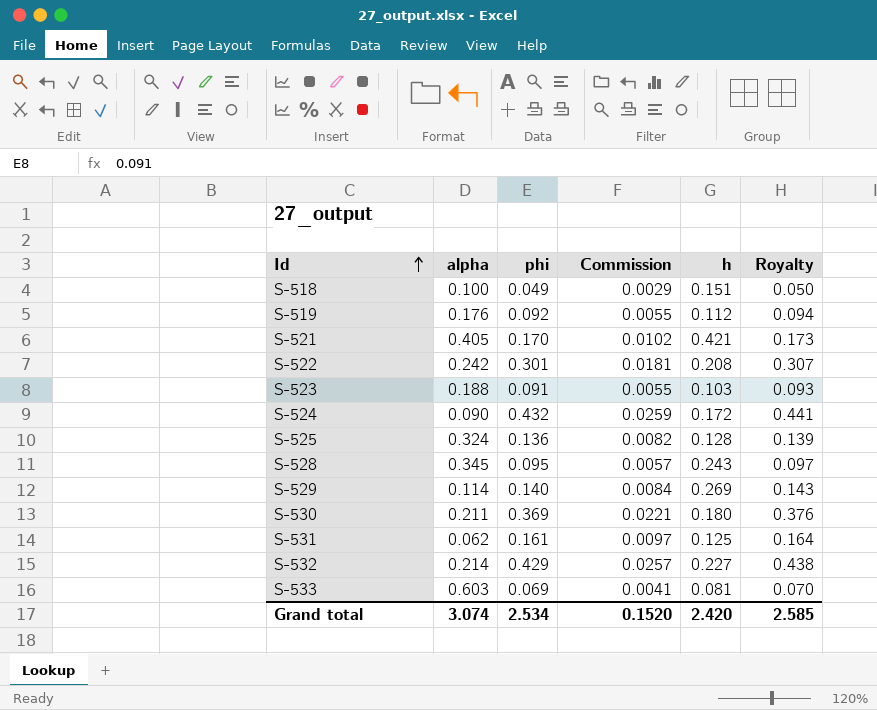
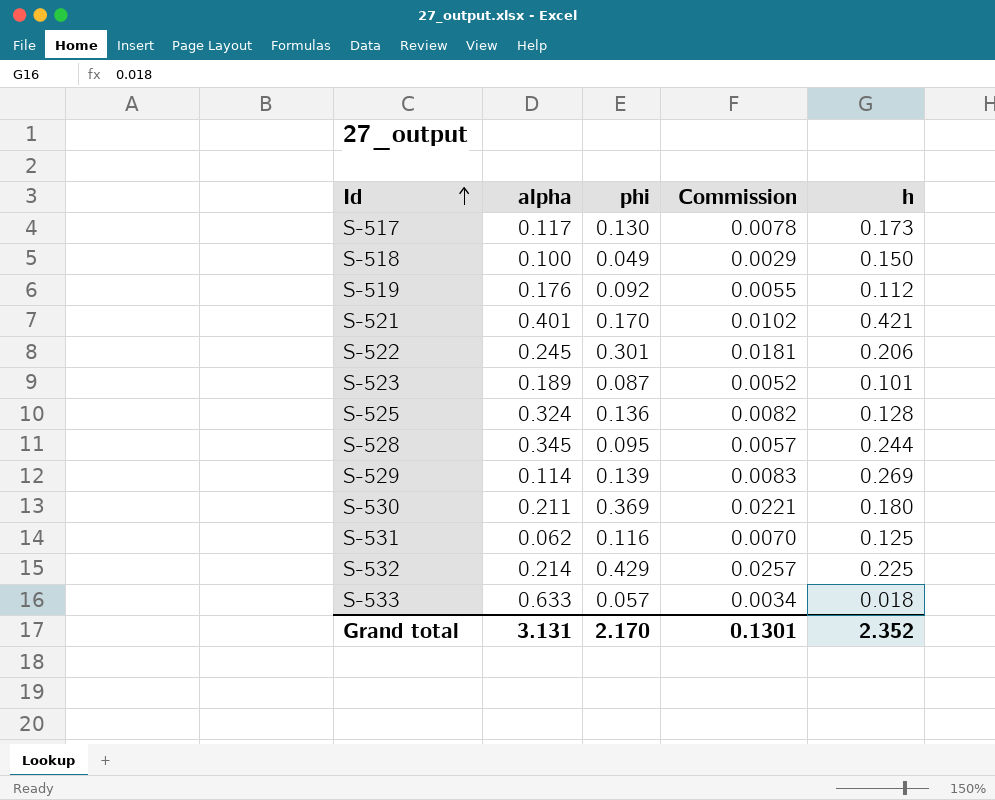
column Royalty | formula: [phi] * 1.02 -> none
row S-524: 0.090 | 0.432 | 0.0259 | 0.172 | 0.441 -> none
row S-517: none -> 0.117 | 0.130 | 0.0078 | 0.173
S-518 | h: 0.151 -> 0.150
S-521 | alpha: 0.405 -> 0.401
S-522 | alpha: 0.242 -> 0.245
S-522 | h: 0.208 -> 0.206
S-523 | alpha: 0.188 -> 0.189
S-523 | phi: 0.091 -> 0.087
S-523 | Commission: 0.0055 -> 0.0052
S-523 | h: 0.103 -> 0.101
S-528 | h: 0.243 -> 0.244
S-529 | phi: 0.140 -> 0.139
S-529 | Commission: 0.0084 -> 0.0083
S-531 | phi: 0.161 -> 0.116
S-531 | Commission: 0.0097 -> 0.0070
S-532 | h: 0.227 -> 0.225
S-533 | alpha: 0.603 -> 0.633
S-533 | phi: 0.069 -> 0.057
S-533 | Commission: 0.0041 -> 0.0034
S-533 | h: 0.081 -> 0.018
Grand total | alpha: 3.074 -> 3.131
Grand total | phi: 2.534 -> 2.170
Grand total | Commission: 0.1520 -> 0.1301
Grand total | h: 2.420 -> 2.352

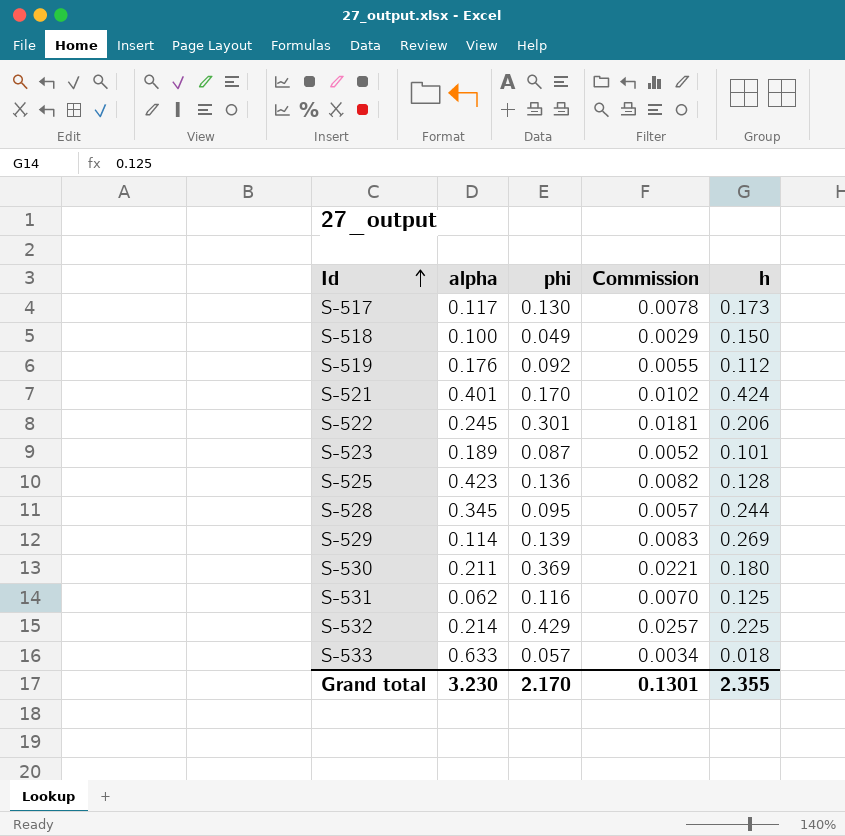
S-521 | h: 0.421 -> 0.424
S-525 | alpha: 0.324 -> 0.423
Grand total | alpha: 3.131 -> 3.230
Grand total | h: 2.352 -> 2.355

